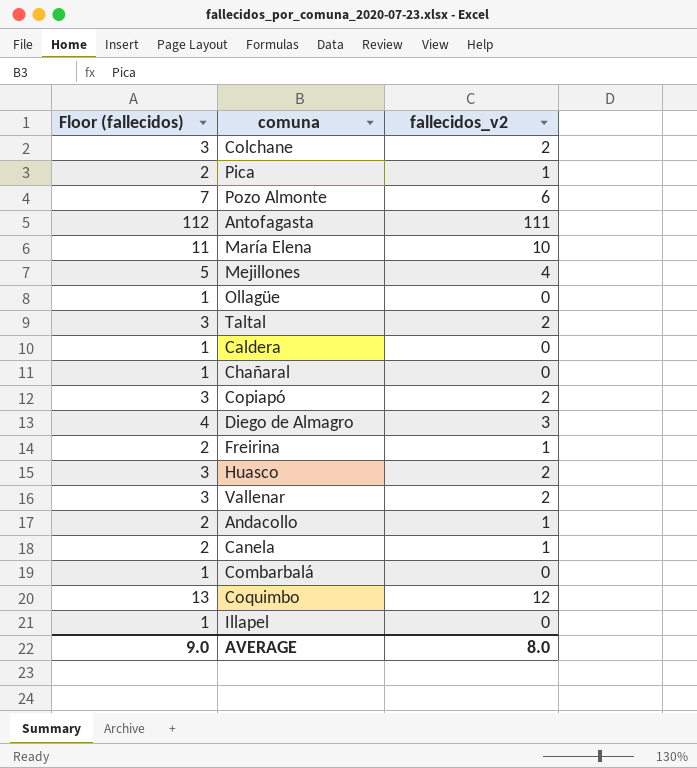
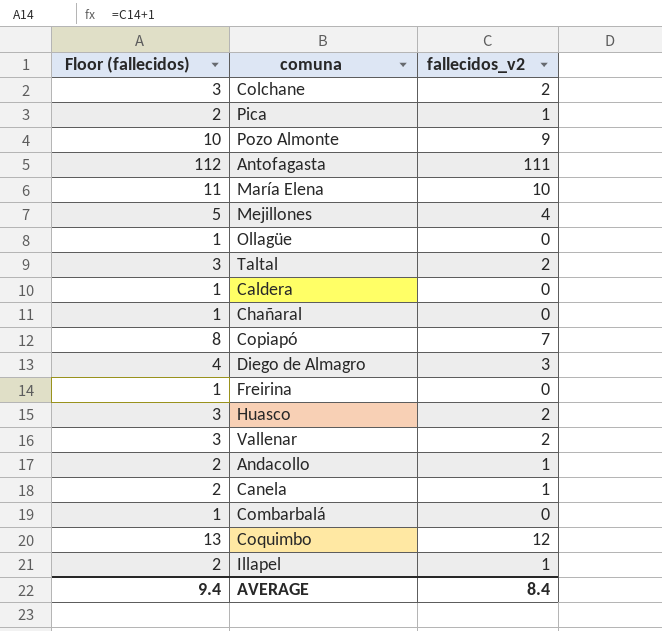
Pozo Almonte | Floor (fallecidos): 7 -> 10
Pozo Almonte | fallecidos_v2: 6 -> 9
Copiapó | Floor (fallecidos): 3 -> 8
Copiapó | fallecidos_v2: 2 -> 7
Freirina | Floor (fallecidos): 2 -> 1
Freirina | fallecidos_v2: 1 -> 0
Illapel | Floor (fallecidos): 1 -> 2
Illapel | fallecidos_v2: 0 -> 1
AVERAGE | Floor (fallecidos): 9.0 -> 9.4
AVERAGE | fallecidos_v2: 8.0 -> 8.4

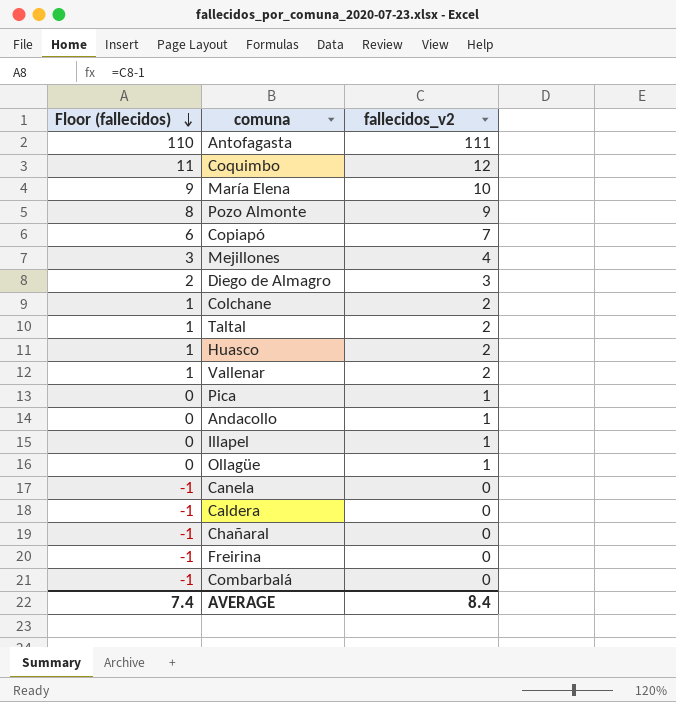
row order: none -> Floor (fallecidos) descending
column Floor (fallecidos) | formula: [fallecidos_v2] + 1 -> [fallecidos_v2] - 1
Ollagüe | fallecidos_v2: 0 -> 1
Canela | fallecidos_v2: 1 -> 0
AVERAGE | Floor (fallecidos): 9.4 -> 7.4

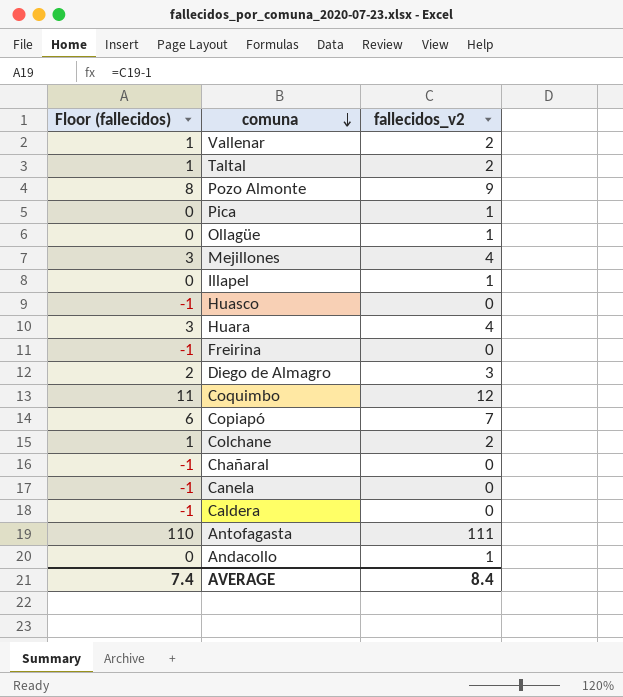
row order: Floor (fallecidos) descending -> comuna descending
row María Elena: 9 | 10 -> none
row Combarbalá: -1 | 0 -> none
Huasco | Floor (fallecidos): 1 -> -1
Huasco | fallecidos_v2: 2 -> 0
row Huara: none -> 3 | 4

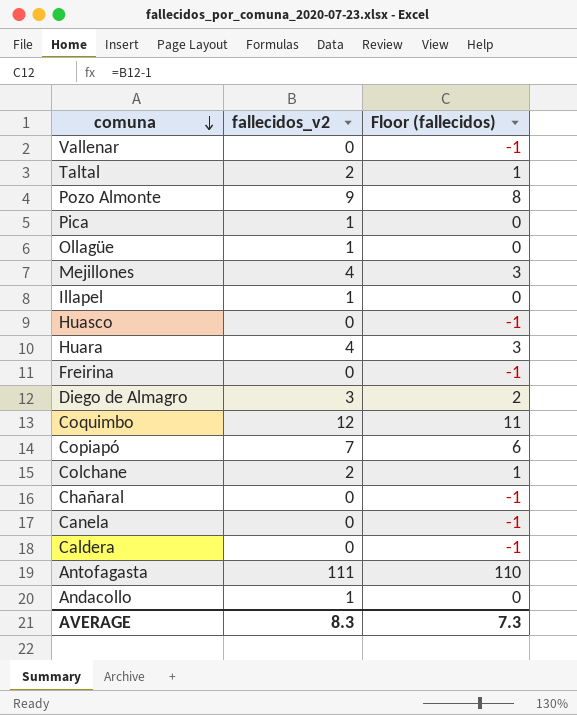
column Floor (fallecidos) | position: 1 -> 3
Vallenar | fallecidos_v2: 2 -> 0
Vallenar | Floor (fallecidos): 1 -> -1
AVERAGE | fallecidos_v2: 8.4 -> 8.3
AVERAGE | Floor (fallecidos): 7.4 -> 7.3

